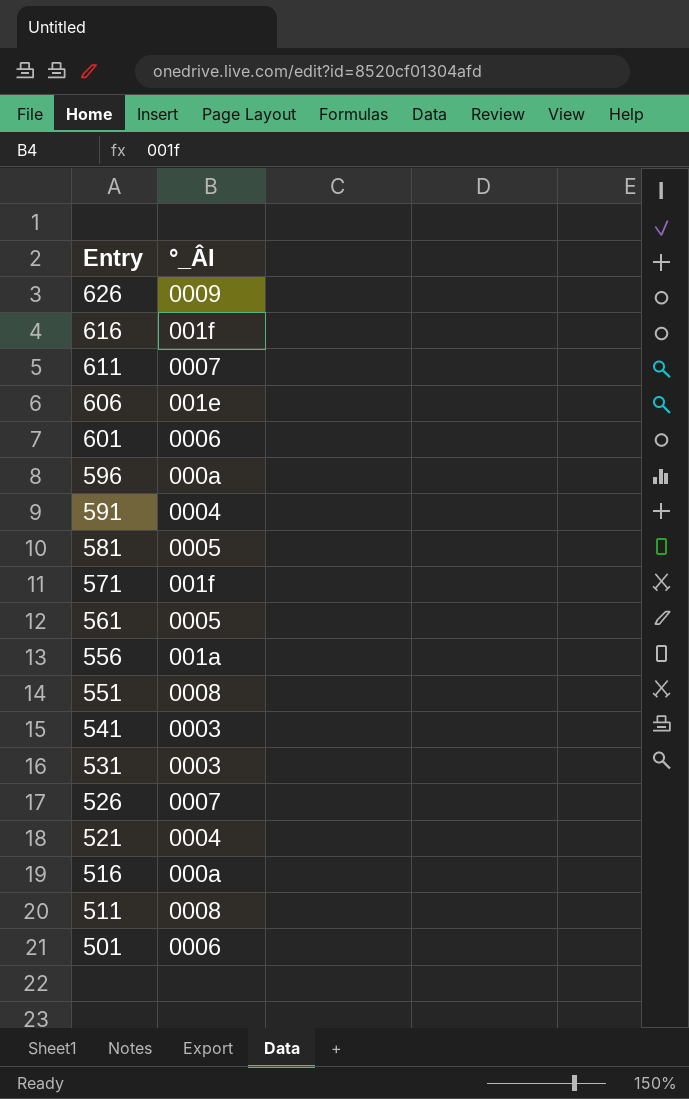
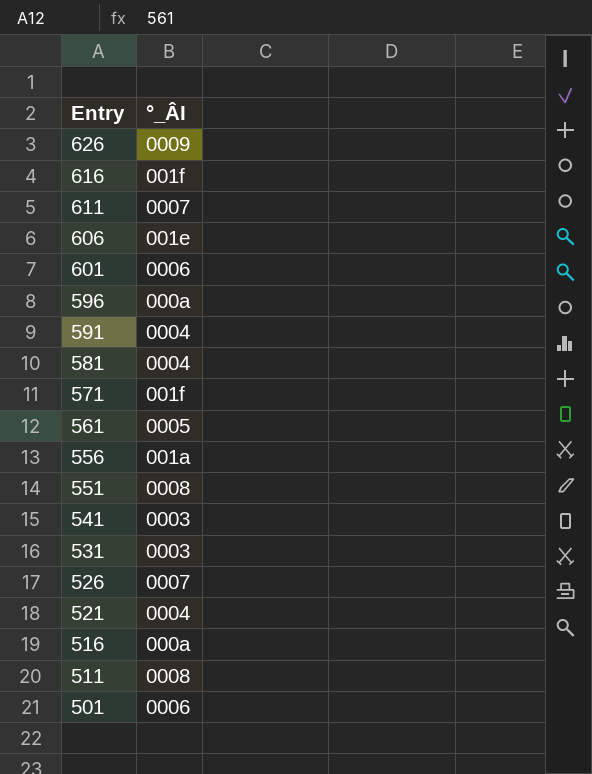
581 | °_ÂI: 0005 -> 0004

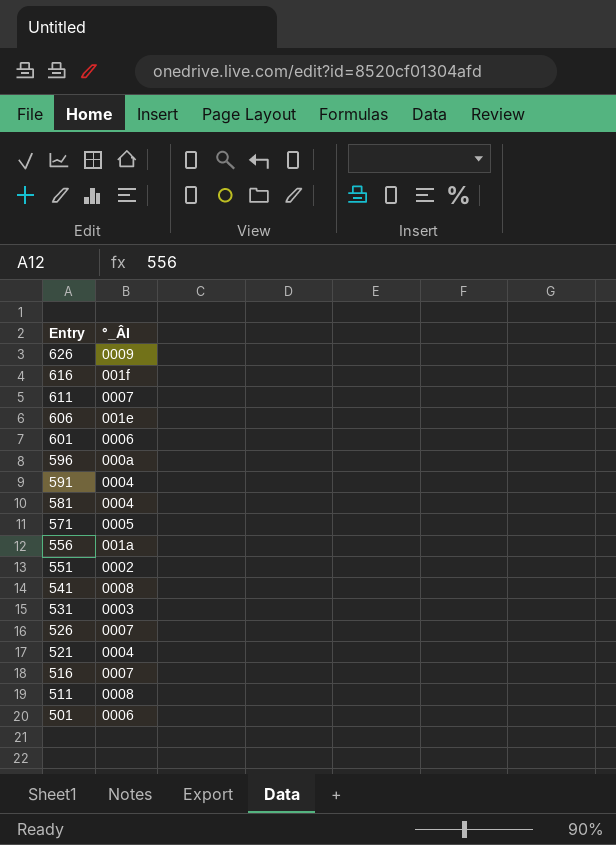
row 561: 0005 -> none
571 | °_ÂI: 001f -> 0005
551 | °_ÂI: 0008 -> 0002
541 | °_ÂI: 0003 -> 0008
516 | °_ÂI: 000a -> 0007

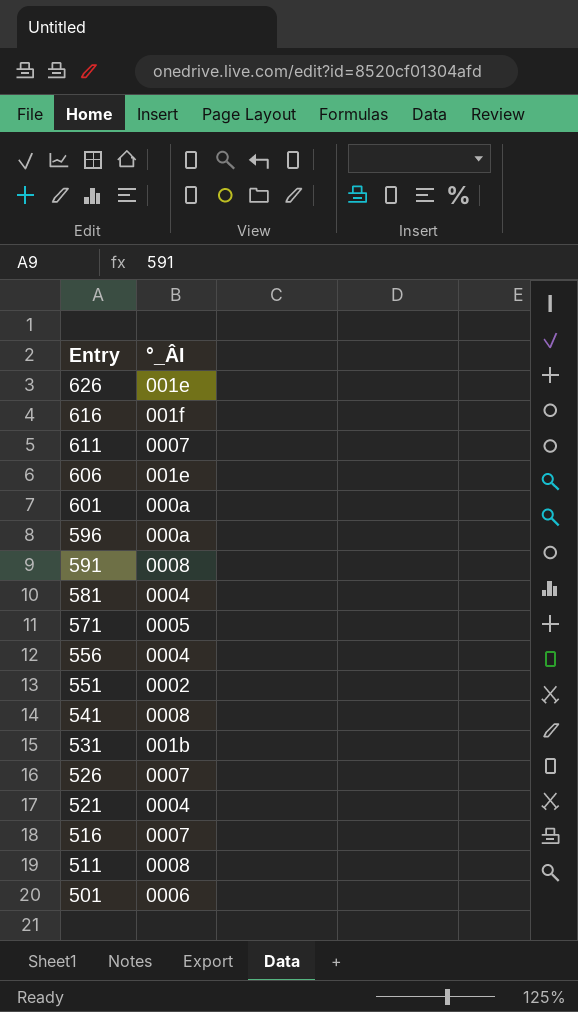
626 | °_ÂI: 0009 -> 001e
601 | °_ÂI: 0006 -> 000a
591 | °_ÂI: 0004 -> 0008
556 | °_ÂI: 001a -> 0004
531 | °_ÂI: 0003 -> 001b

